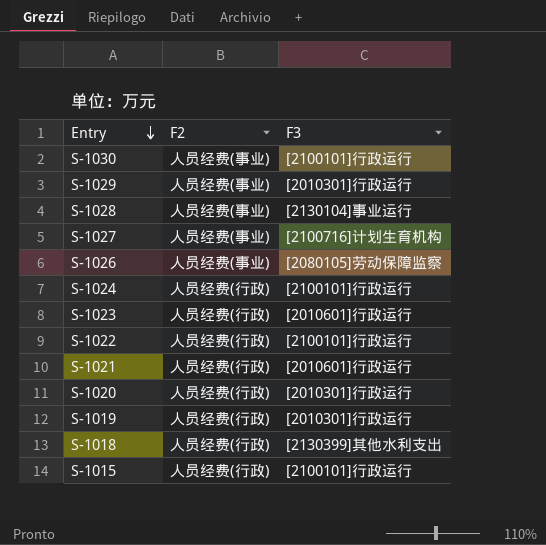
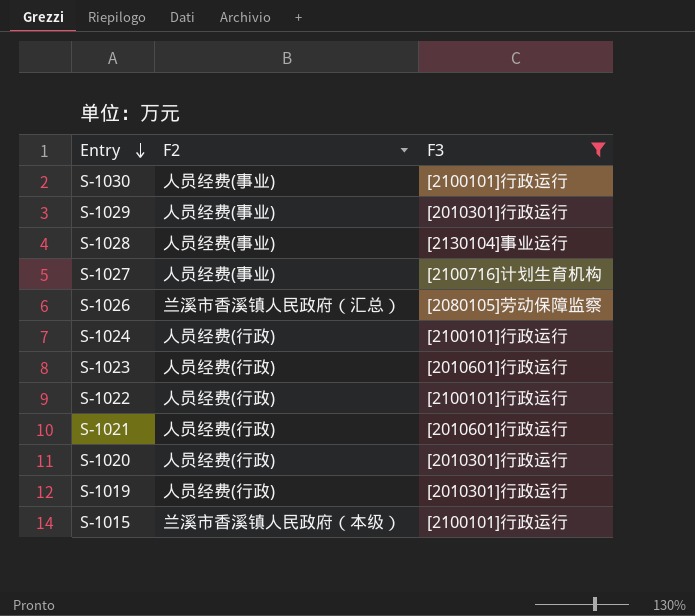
filter: none -> F3 != [2130399]其他水利支出
S-1026 | F2: 人员经费(事业) -> 兰溪市香溪镇人民政府（汇总）
S-1015 | F2: 人员经费(行政) -> 兰溪市香溪镇人民政府（本级）

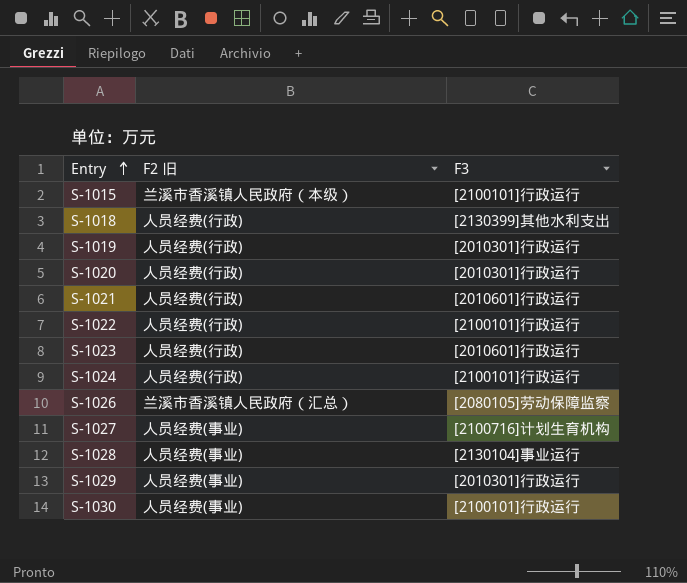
filter: F3 != [2130399]其他水利支出 -> none
row order: Entry descending -> Entry ascending
column name: F2 -> F2 旧

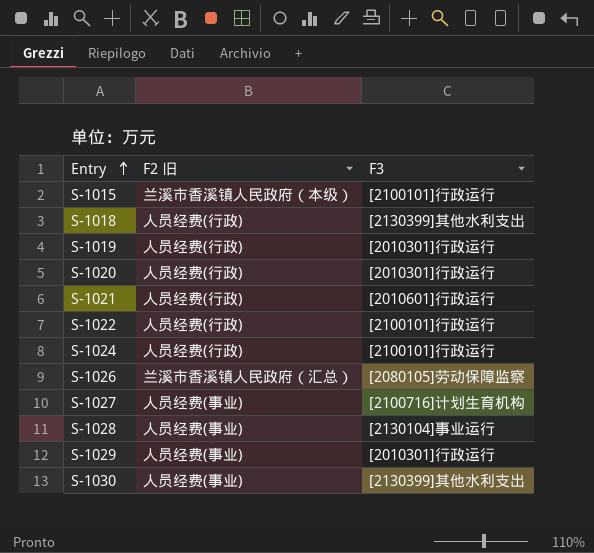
row S-1023: 人员经费(行政) | [2010601]行政运行 -> none
S-1030 | F3: [2100101]行政运行 -> [2130399]其他水利支出

